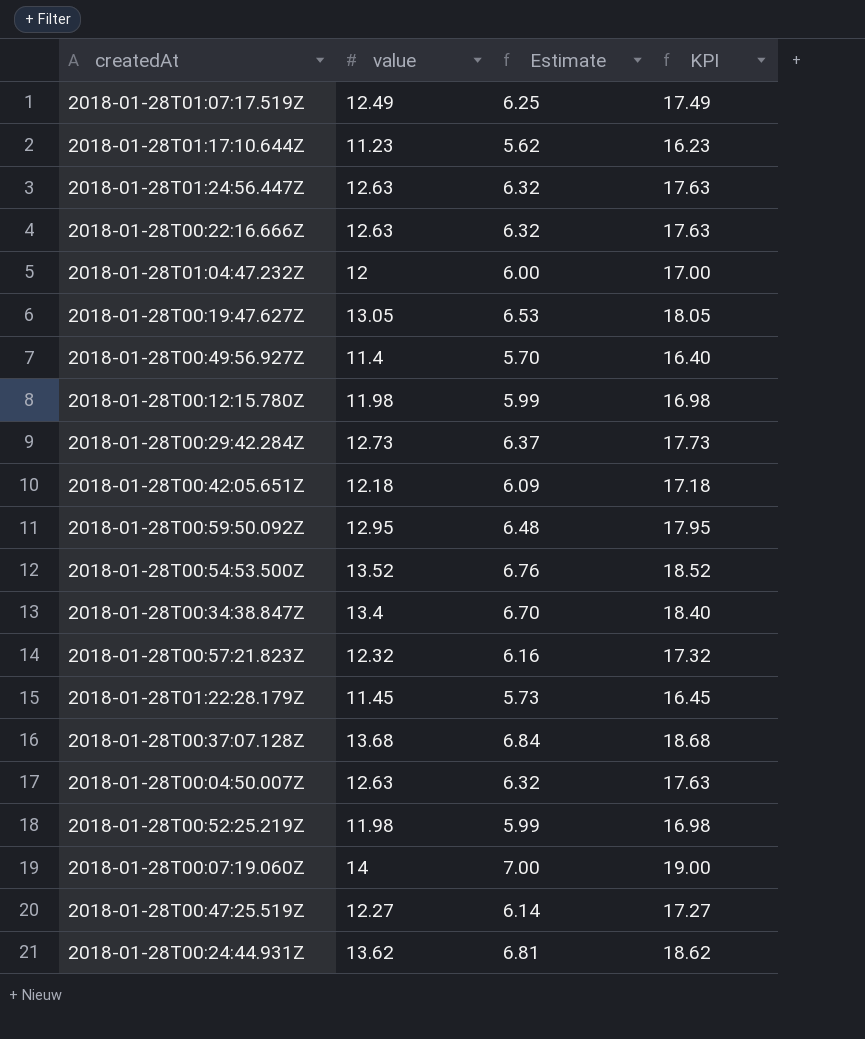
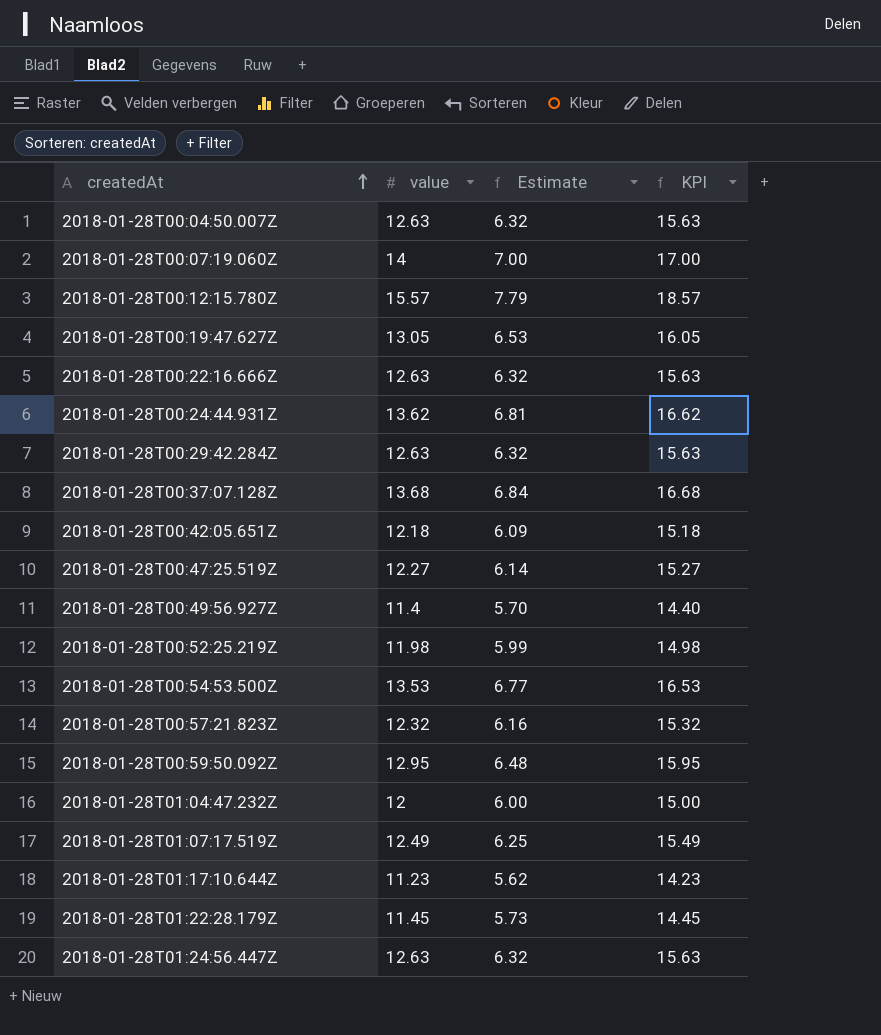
row order: none -> createdAt ascending
column KPI | formula: [value] + 5 -> [value] + 3
row 2018-01-28T00:34:38.847Z: 13.4 | 6.70 | 18.40 -> none
2018-01-28T00:12:15.780Z | value: 11.98 -> 15.57
2018-01-28T00:12:15.780Z | Estimate: 5.99 -> 7.79
2018-01-28T00:29:42.284Z | value: 12.73 -> 12.63
2018-01-28T00:29:42.284Z | Estimate: 6.37 -> 6.32
2018-01-28T00:54:53.500Z | value: 13.52 -> 13.53
2018-01-28T00:54:53.500Z | Estimate: 6.76 -> 6.77

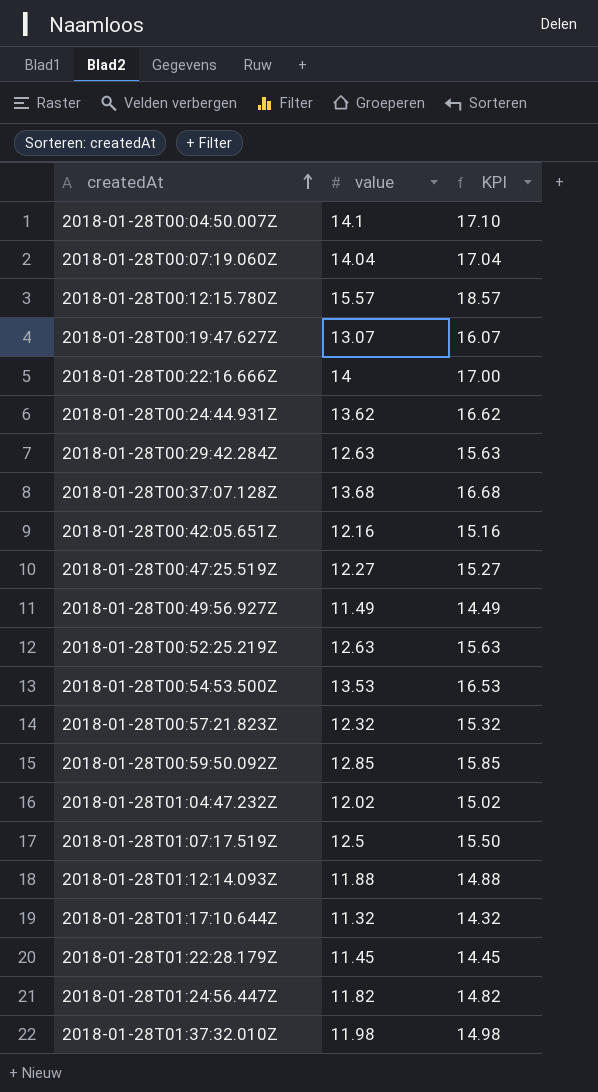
column Estimate | formula: [value] * 0.5 -> none
2018-01-28T00:04:50.007Z | value: 12.63 -> 14.1
2018-01-28T00:04:50.007Z | KPI: 15.63 -> 17.10
2018-01-28T00:07:19.060Z | value: 14 -> 14.04
2018-01-28T00:07:19.060Z | KPI: 17.00 -> 17.04
2018-01-28T00:19:47.627Z | value: 13.05 -> 13.07
2018-01-28T00:19:47.627Z | KPI: 16.05 -> 16.07
2018-01-28T00:22:16.666Z | value: 12.63 -> 14
2018-01-28T00:22:16.666Z | KPI: 15.63 -> 17.00
2018-01-28T00:42:05.651Z | value: 12.18 -> 12.16
2018-01-28T00:42:05.651Z | KPI: 15.18 -> 15.16
2018-01-28T00:49:56.927Z | value: 11.4 -> 11.49
2018-01-28T00:49:56.927Z | KPI: 14.40 -> 14.49
2018-01-28T00:52:25.219Z | value: 11.98 -> 12.63
2018-01-28T00:52:25.219Z | KPI: 14.98 -> 15.63
2018-01-28T00:59:50.092Z | value: 12.95 -> 12.85
2018-01-28T00:59:50.092Z | KPI: 15.95 -> 15.85
2018-01-28T01:04:47.232Z | value: 12 -> 12.02
2018-01-28T01:04:47.232Z | KPI: 15.00 -> 15.02
2018-01-28T01:07:17.519Z | value: 12.49 -> 12.5
2018-01-28T01:07:17.519Z | KPI: 15.49 -> 15.50
row 2018-01-28T01:12:14.093Z: none -> 11.88 | 14.88
2018-01-28T01:17:10.644Z | value: 11.23 -> 11.32
2018-01-28T01:17:10.644Z | KPI: 14.23 -> 14.32
2018-01-28T01:24:56.447Z | value: 12.63 -> 11.82
2018-01-28T01:24:56.447Z | KPI: 15.63 -> 14.82
row 2018-01-28T01:37:32.010Z: none -> 11.98 | 14.98

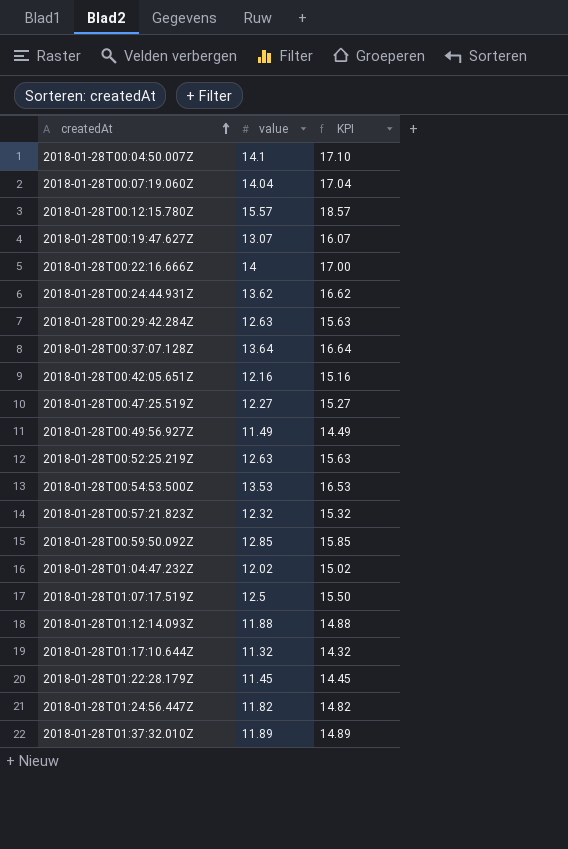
2018-01-28T00:37:07.128Z | value: 13.68 -> 13.64
2018-01-28T00:37:07.128Z | KPI: 16.68 -> 16.64
2018-01-28T01:37:32.010Z | value: 11.98 -> 11.89
2018-01-28T01:37:32.010Z | KPI: 14.98 -> 14.89

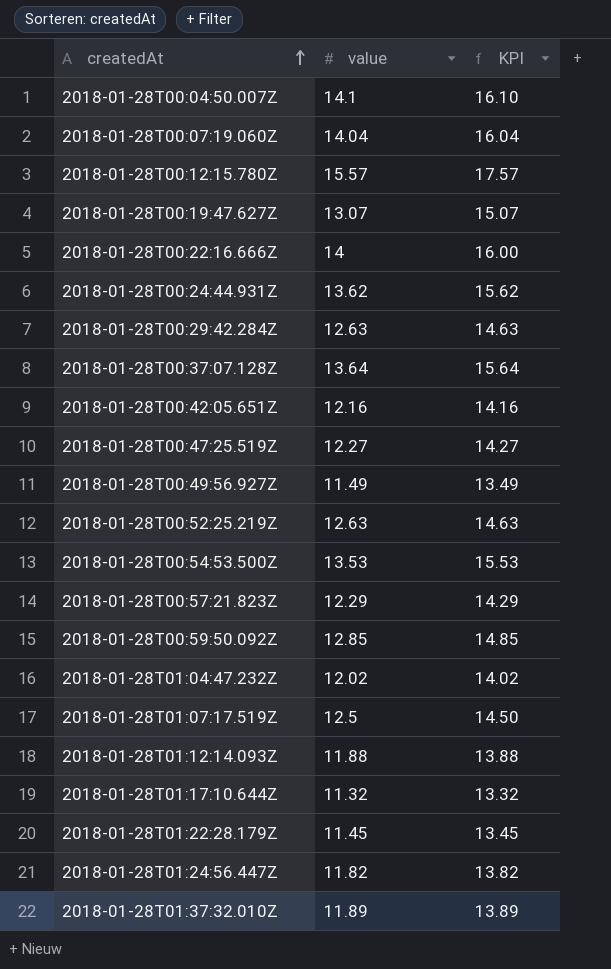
column KPI | formula: [value] + 3 -> [value] + 2
2018-01-28T00:57:21.823Z | value: 12.32 -> 12.29

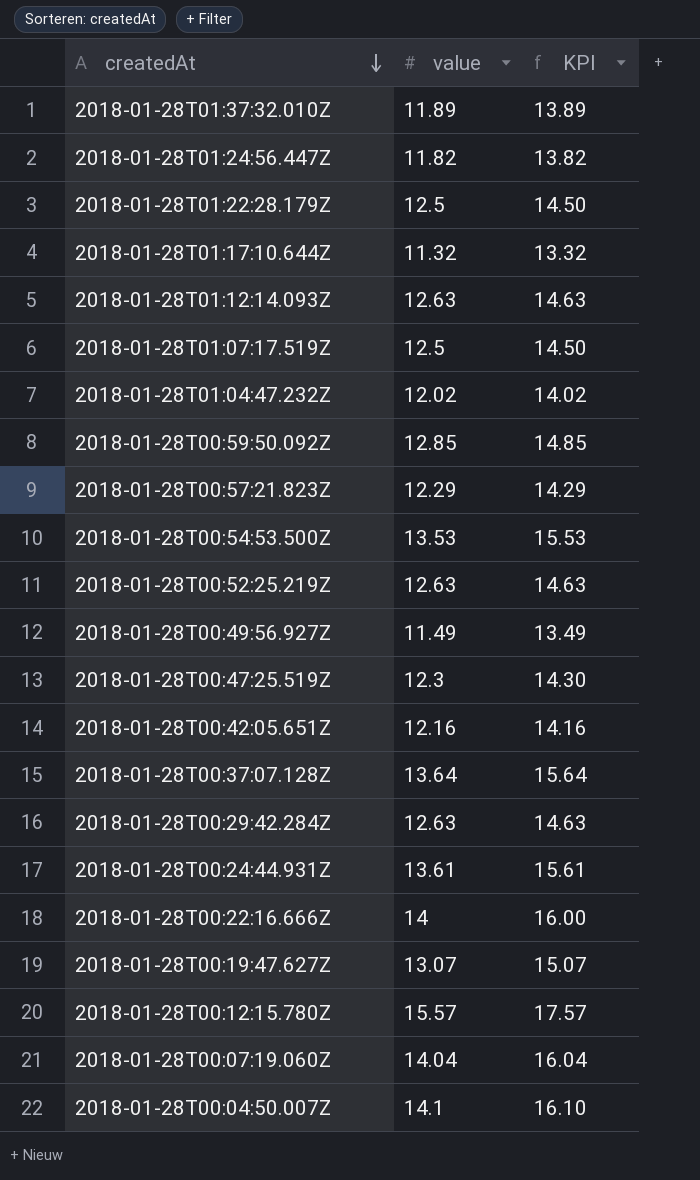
row order: createdAt ascending -> createdAt descending
2018-01-28T01:22:28.179Z | value: 11.45 -> 12.5
2018-01-28T01:22:28.179Z | KPI: 13.45 -> 14.50
2018-01-28T01:12:14.093Z | value: 11.88 -> 12.63
2018-01-28T01:12:14.093Z | KPI: 13.88 -> 14.63
2018-01-28T00:47:25.519Z | value: 12.27 -> 12.3
2018-01-28T00:47:25.519Z | KPI: 14.27 -> 14.30
2018-01-28T00:24:44.931Z | value: 13.62 -> 13.61
2018-01-28T00:24:44.931Z | KPI: 15.62 -> 15.61

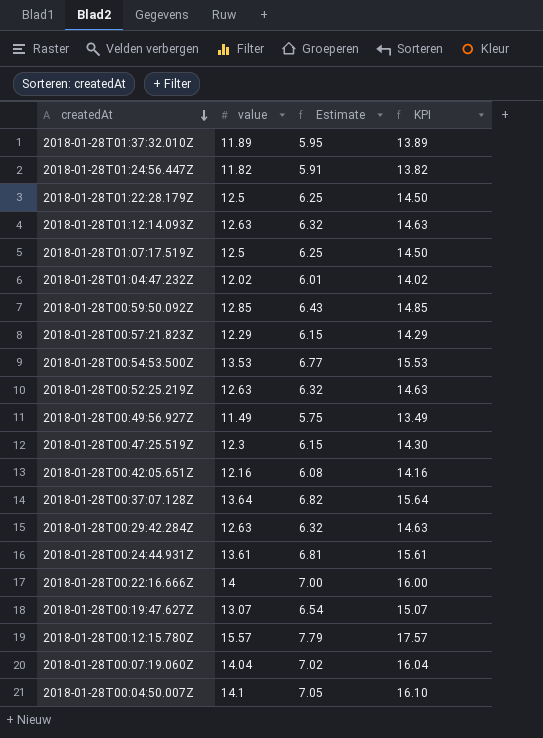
column Estimate | formula: none -> [value] * 0.5
row 2018-01-28T01:17:10.644Z: 11.32 | 13.32 -> none

